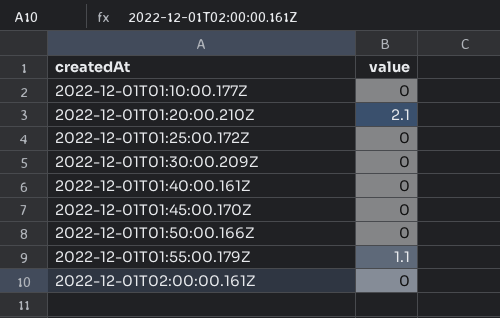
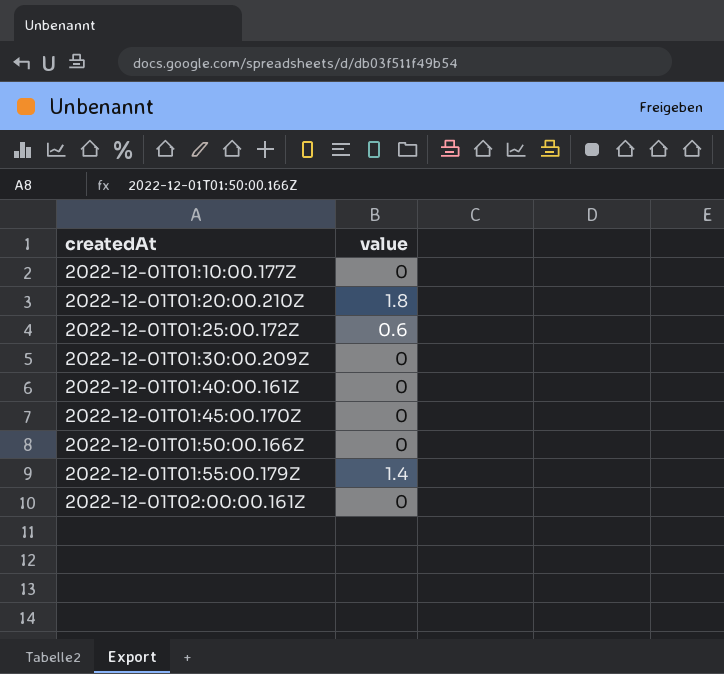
2022-12-01T01:20:00.210Z | value: 2.1 -> 1.8
2022-12-01T01:25:00.172Z | value: 0 -> 0.6
2022-12-01T01:55:00.179Z | value: 1.1 -> 1.4

